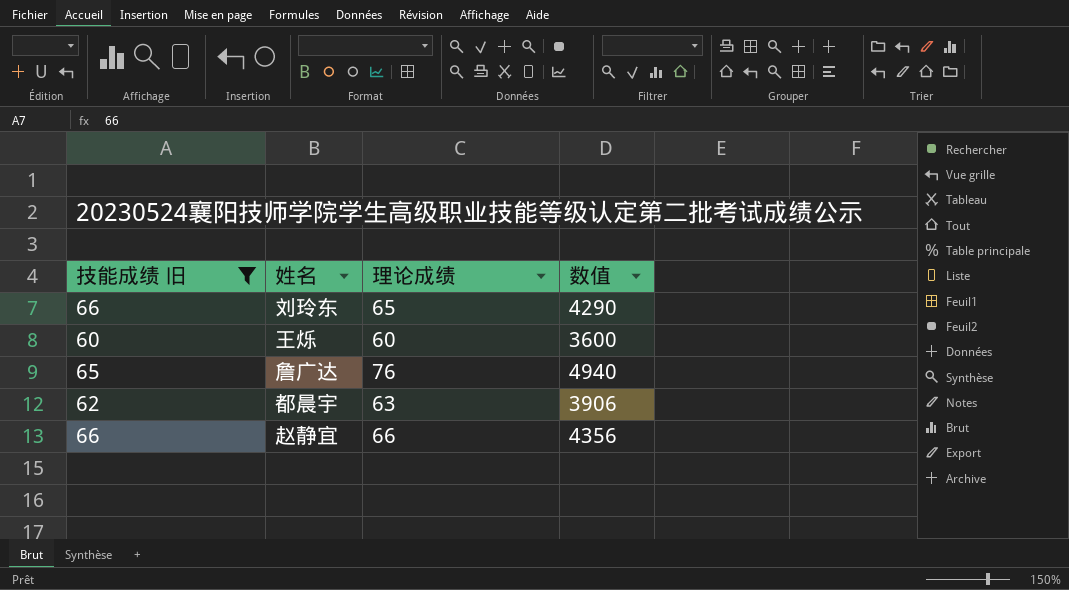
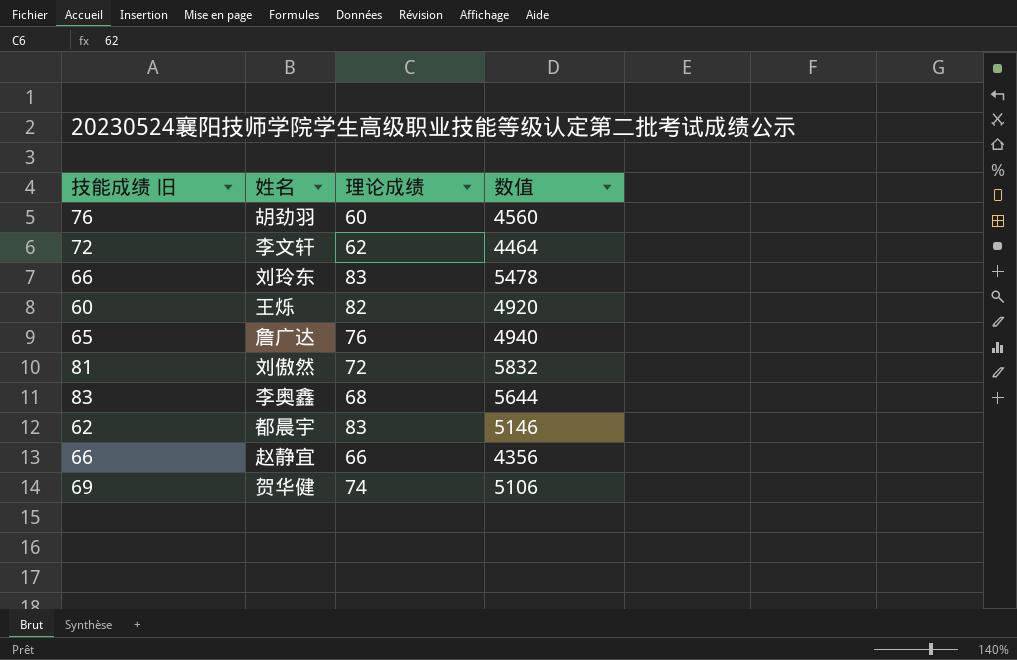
filter: 技能成绩 旧 <= 66 -> none
刘玲东 | 理论成绩: 65 -> 83
刘玲东 | 数值: 4290 -> 5478
王烁 | 理论成绩: 60 -> 82
王烁 | 数值: 3600 -> 4920
都晨宇 | 理论成绩: 63 -> 83
都晨宇 | 数值: 3906 -> 5146

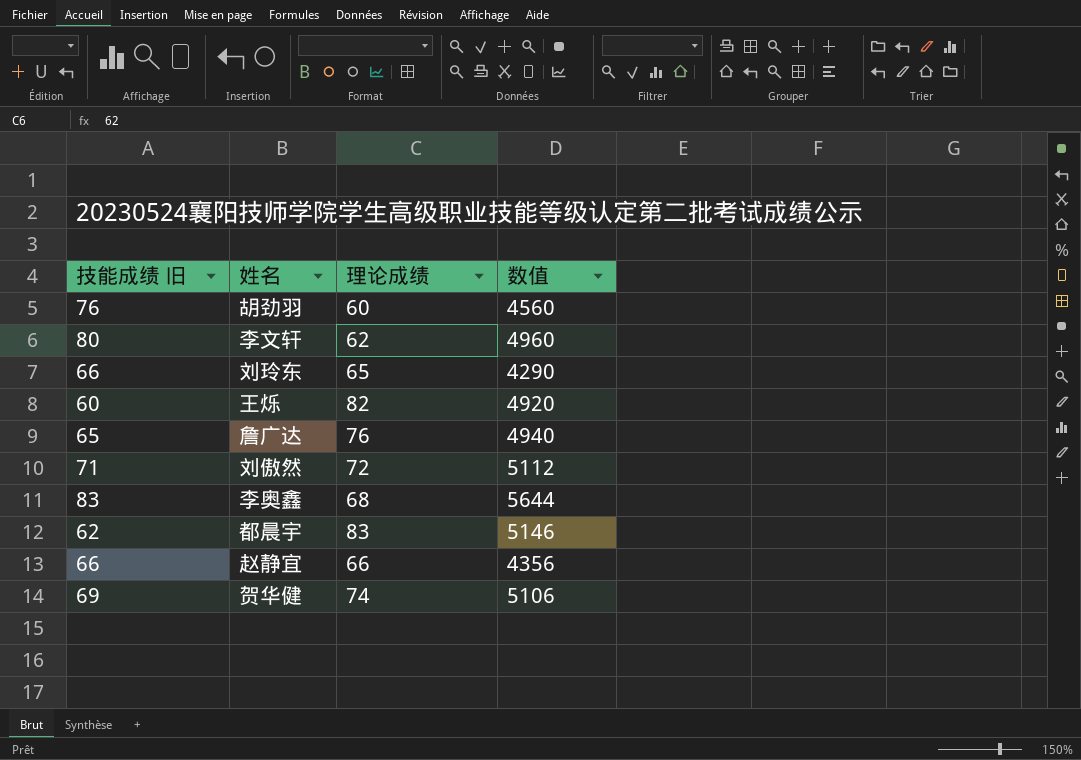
李文轩 | 技能成绩 旧: 72 -> 80
李文轩 | 数值: 4464 -> 4960
刘玲东 | 理论成绩: 83 -> 65
刘玲东 | 数值: 5478 -> 4290
刘傲然 | 技能成绩 旧: 81 -> 71
刘傲然 | 数值: 5832 -> 5112

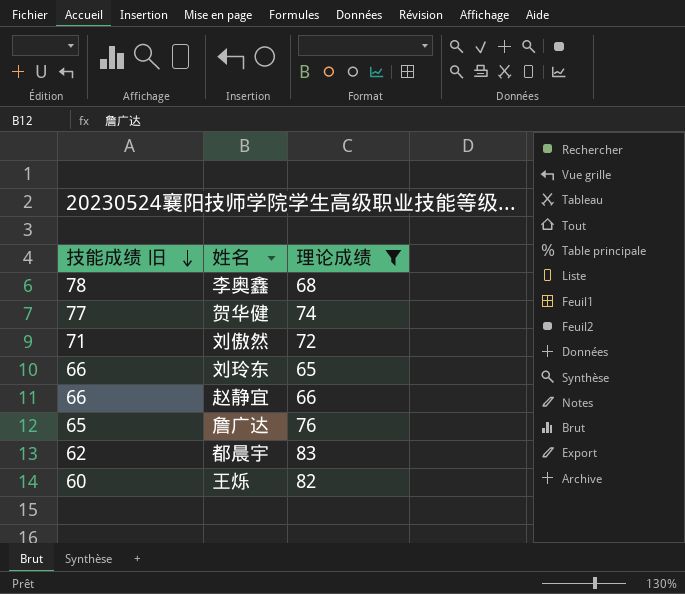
filter: none -> 理论成绩 >= 65
row order: none -> 技能成绩 旧 descending
column 数值 | formula: [技能成绩 旧] * [理论成绩] -> none
李奥鑫 | 技能成绩 旧: 83 -> 78
贺华健 | 技能成绩 旧: 69 -> 77

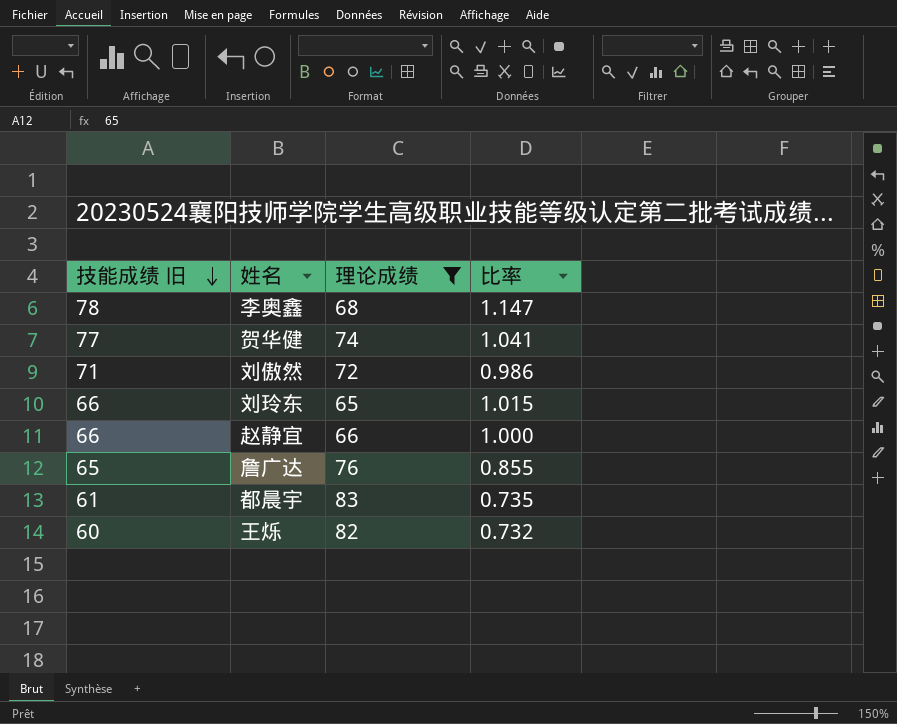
column 比率 | formula: none -> [技能成绩 旧] / [理论成绩]
都晨宇 | 技能成绩 旧: 62 -> 61

